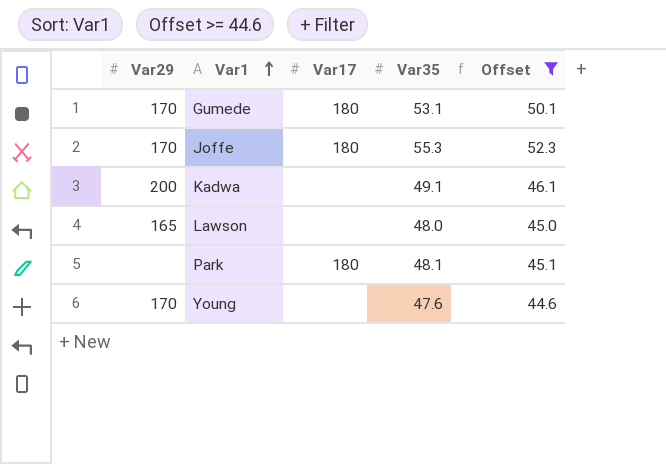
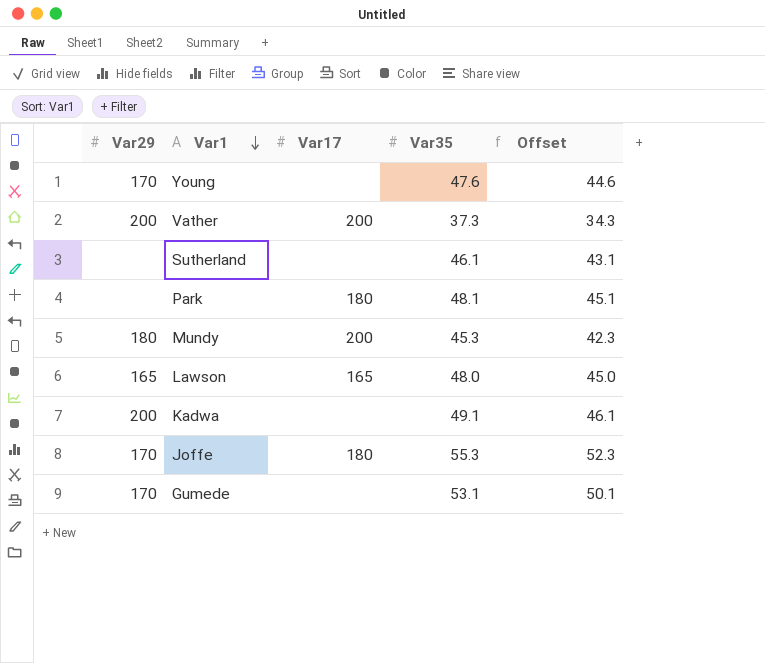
filter: Offset >= 44.6 -> none
row order: Var1 ascending -> Var1 descending
Lawson | Var17: none -> 165
Gumede | Var17: 180 -> none

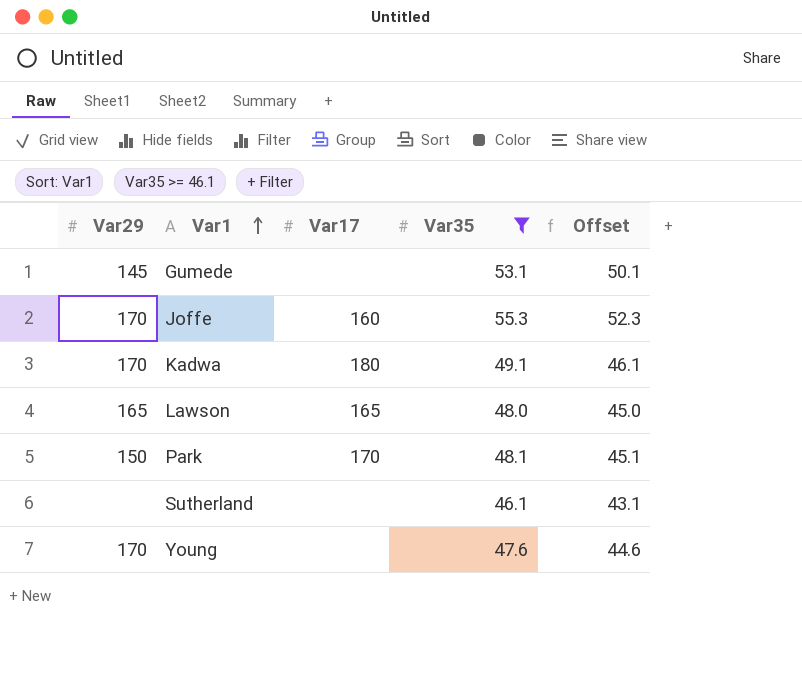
filter: none -> Var35 >= 46.1
row order: Var1 descending -> Var1 ascending
Gumede | Var29: 170 -> 145
Joffe | Var17: 180 -> 160
Kadwa | Var29: 200 -> 170
Kadwa | Var17: none -> 180
Park | Var29: none -> 150
Park | Var17: 180 -> 170

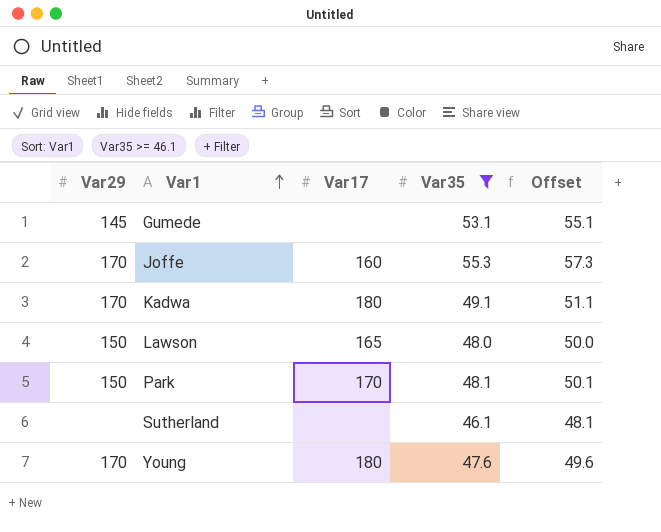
column Offset | formula: [Var35] - 3 -> [Var35] + 2
Lawson | Var29: 165 -> 150
Young | Var17: none -> 180

